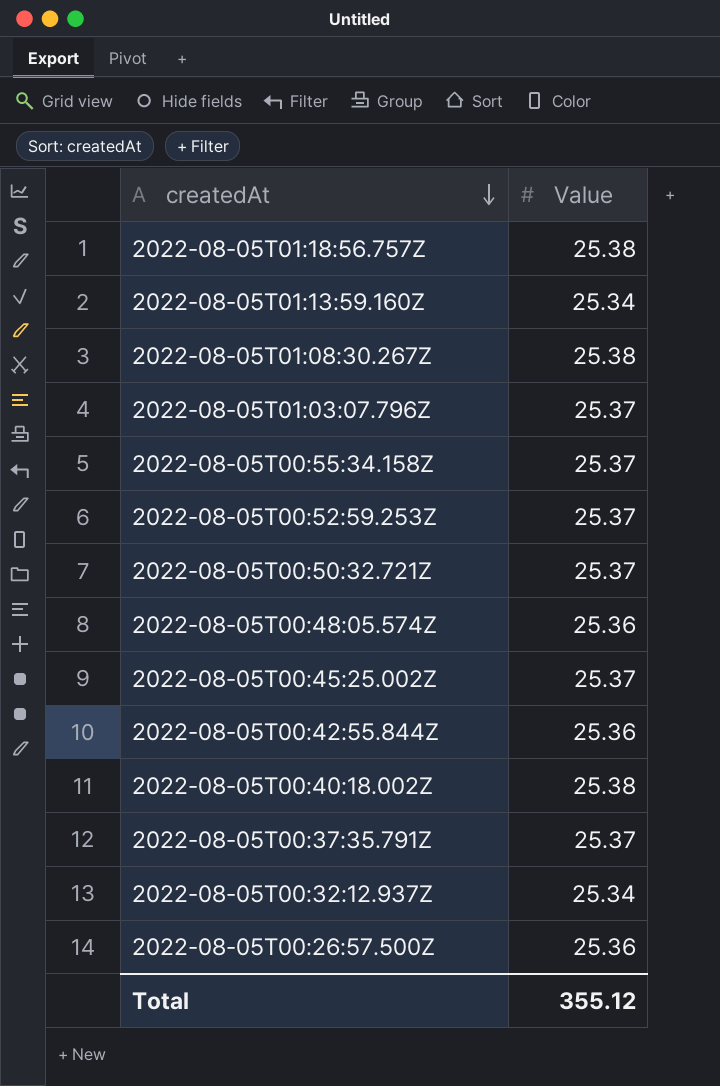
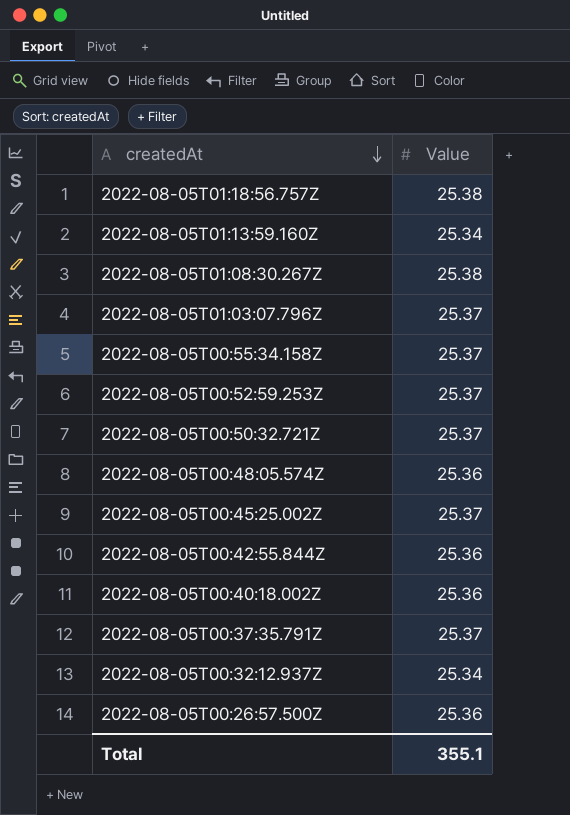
2022-08-05T00:40:18.002Z | Value: 25.38 -> 25.36
Total | Value: 355.12 -> 355.1

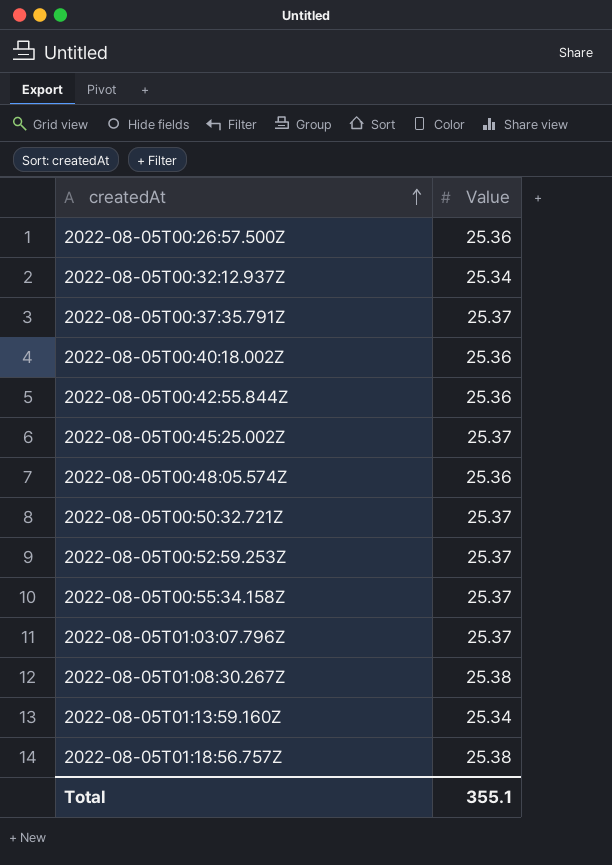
row order: createdAt descending -> createdAt ascending

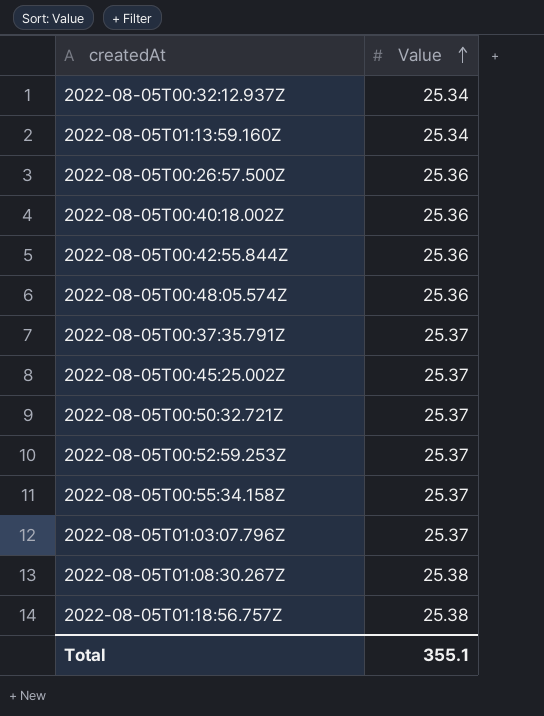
row order: createdAt ascending -> Value ascending

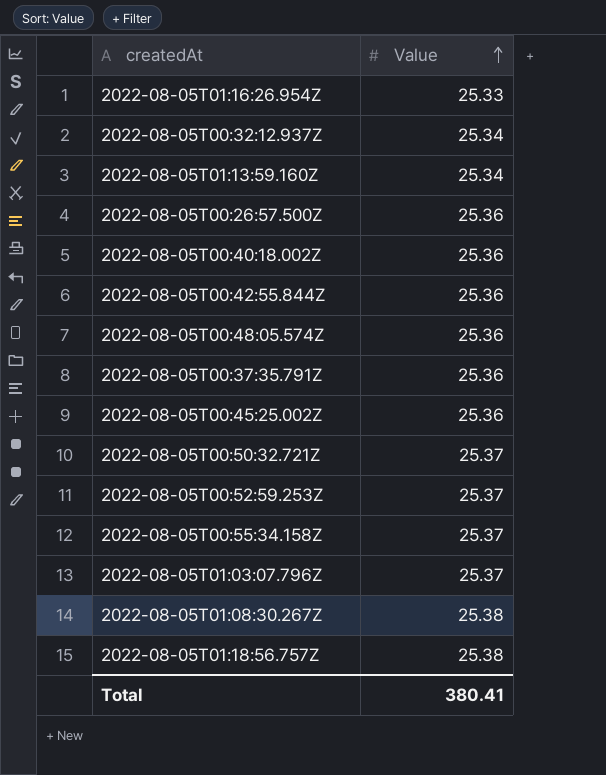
row 2022-08-05T01:16:26.954Z: none -> 25.33
2022-08-05T00:37:35.791Z | Value: 25.37 -> 25.36
2022-08-05T00:45:25.002Z | Value: 25.37 -> 25.36
Total | Value: 355.1 -> 380.41

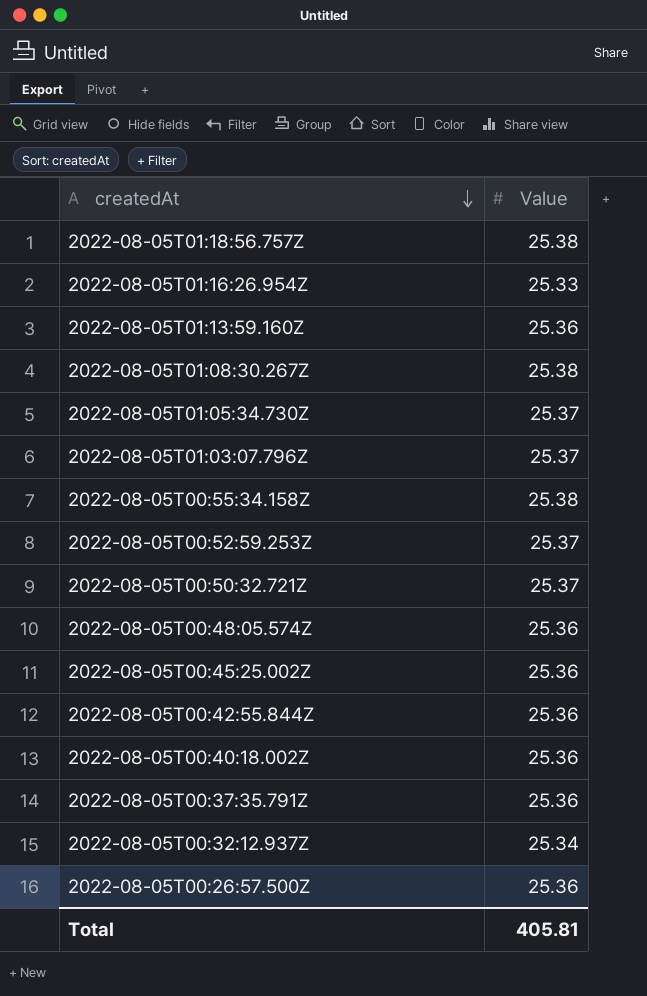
row order: Value ascending -> createdAt descending
2022-08-05T01:13:59.160Z | Value: 25.34 -> 25.36
row 2022-08-05T01:05:34.730Z: none -> 25.37
2022-08-05T00:55:34.158Z | Value: 25.37 -> 25.38
Total | Value: 380.41 -> 405.81

